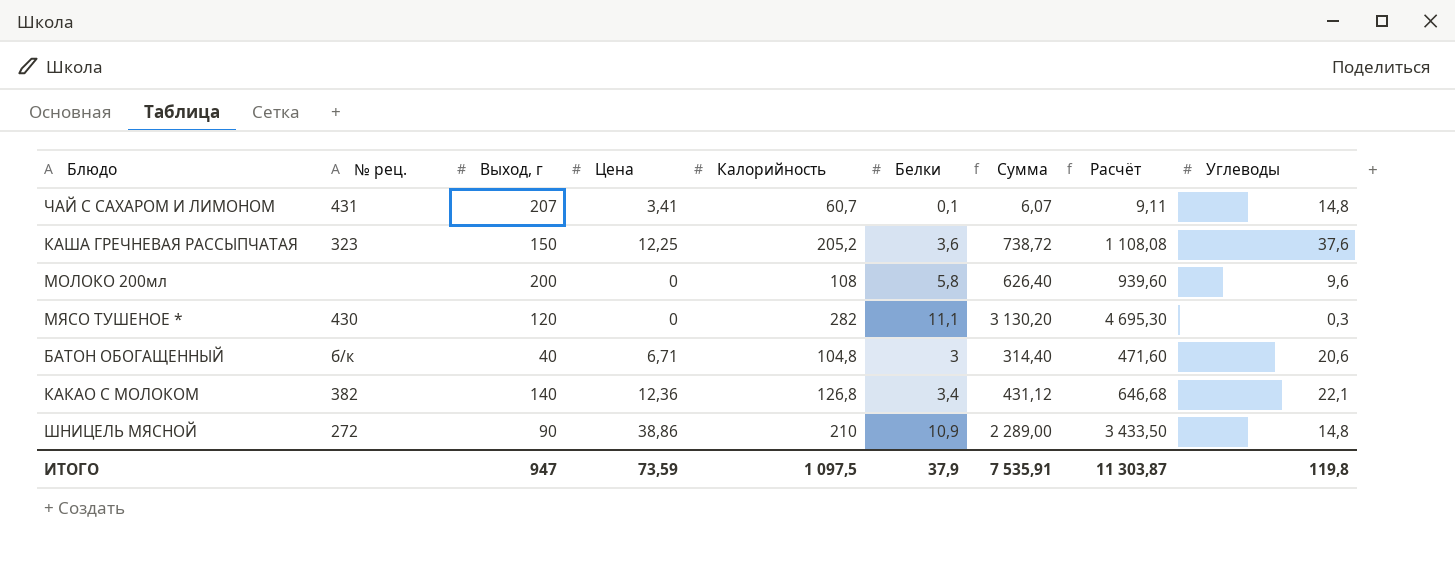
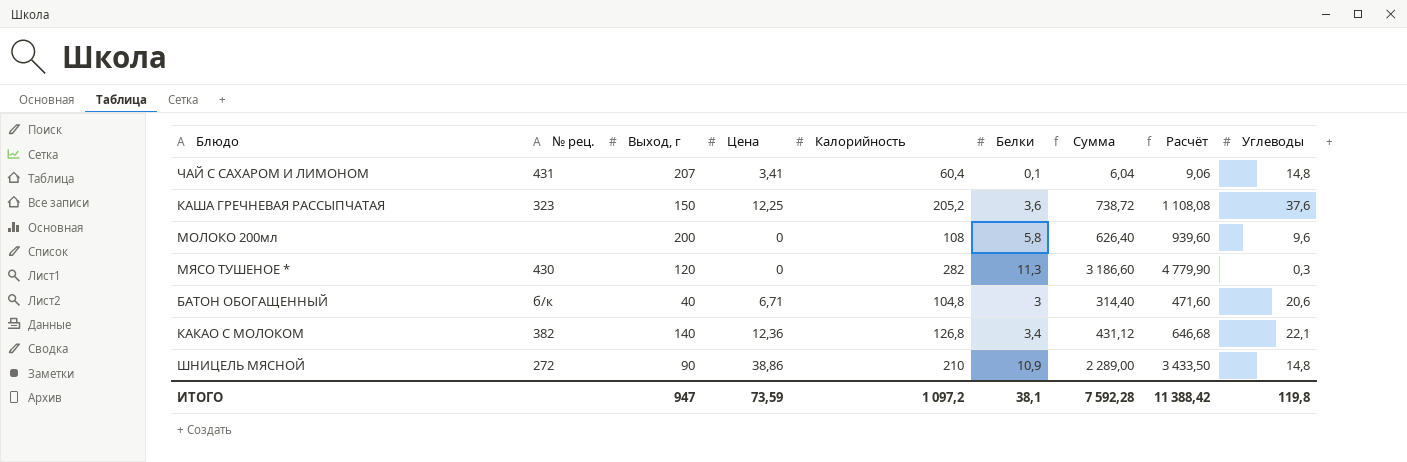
ЧАЙ С САХАРОМ И ЛИМОНОМ | Калорийность: 60,7 -> 60,4
ЧАЙ С САХАРОМ И ЛИМОНОМ | Сумма: 6,07 -> 6,04
ЧАЙ С САХАРОМ И ЛИМОНОМ | Расчёт: 9,11 -> 9,06
МЯСО ТУШЕНОЕ * | Белки: 11,1 -> 11,3
МЯСО ТУШЕНОЕ * | Сумма: 3 130,20 -> 3 186,60
МЯСО ТУШЕНОЕ * | Расчёт: 4 695,30 -> 4 779,90
ИТОГО | Калорийность: 1 097,5 -> 1 097,2
ИТОГО | Белки: 37,9 -> 38,1
ИТОГО | Сумма: 7 535,91 -> 7 592,28
ИТОГО | Расчёт: 11 303,87 -> 11 388,42

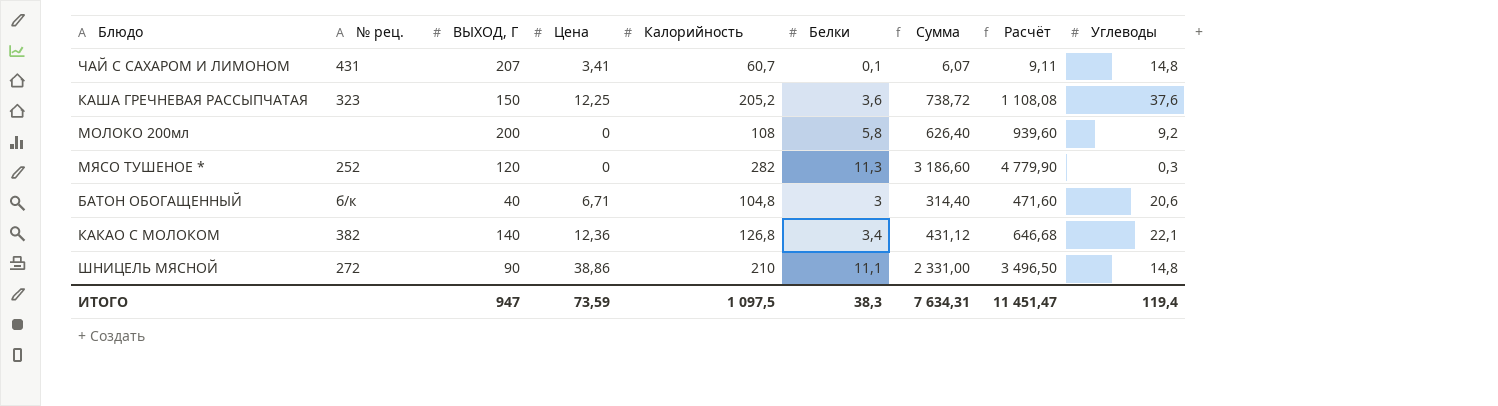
column name: Выход, г -> ВЫХОД, Г
ЧАЙ С САХАРОМ И ЛИМОНОМ | Калорийность: 60,4 -> 60,7
ЧАЙ С САХАРОМ И ЛИМОНОМ | Сумма: 6,04 -> 6,07
ЧАЙ С САХАРОМ И ЛИМОНОМ | Расчёт: 9,06 -> 9,11
МОЛОКО 200мл | Углеводы: 9,6 -> 9,2
МЯСО ТУШЕНОЕ * | № рец.: 430 -> 252
ШНИЦЕЛЬ МЯСНОЙ | Белки: 10,9 -> 11,1
ШНИЦЕЛЬ МЯСНОЙ | Сумма: 2 289,00 -> 2 331,00
ШНИЦЕЛЬ МЯСНОЙ | Расчёт: 3 433,50 -> 3 496,50
ИТОГО | Калорийность: 1 097,2 -> 1 097,5
ИТОГО | Белки: 38,1 -> 38,3
ИТОГО | Сумма: 7 592,28 -> 7 634,31
ИТОГО | Расчёт: 11 388,42 -> 11 451,47
ИТОГО | Углеводы: 119,8 -> 119,4

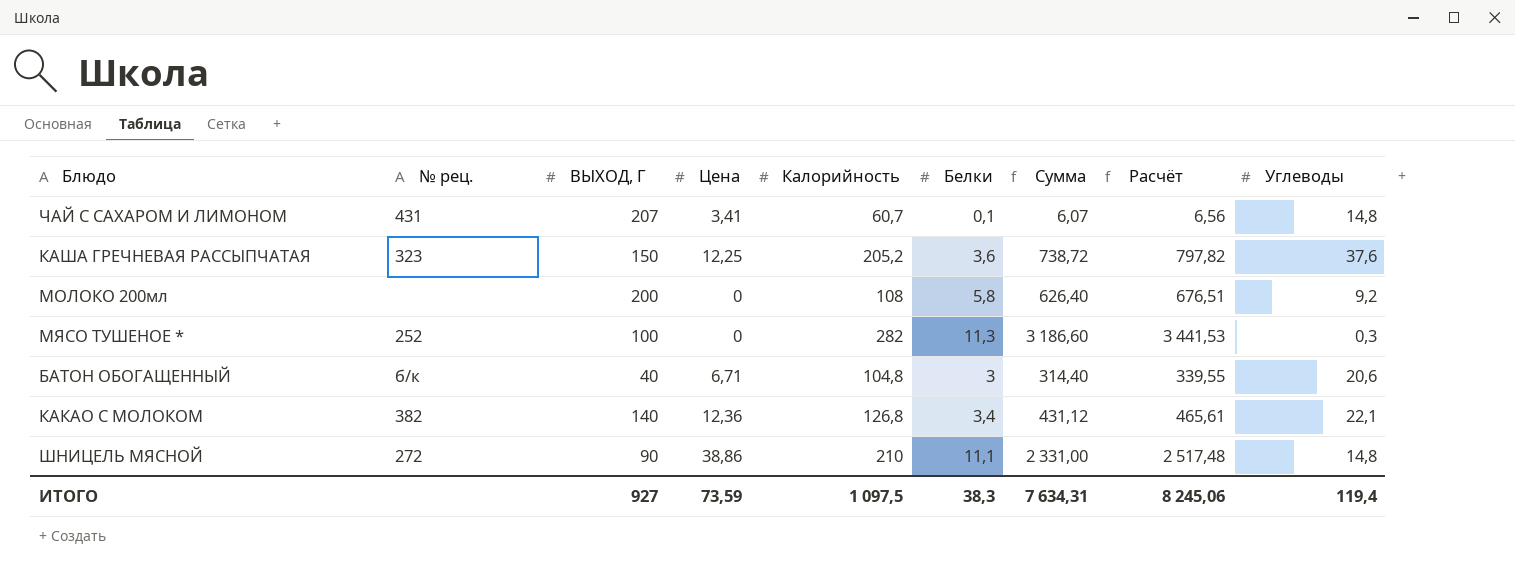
column Расчёт | formula: [Сумма] * 1,5 -> [Сумма] * 1,08
МЯСО ТУШЕНОЕ * | ВЫХОД, Г: 120 -> 100
ИТОГО | ВЫХОД, Г: 947 -> 927
ИТОГО | Расчёт: 11 451,47 -> 8 245,06

